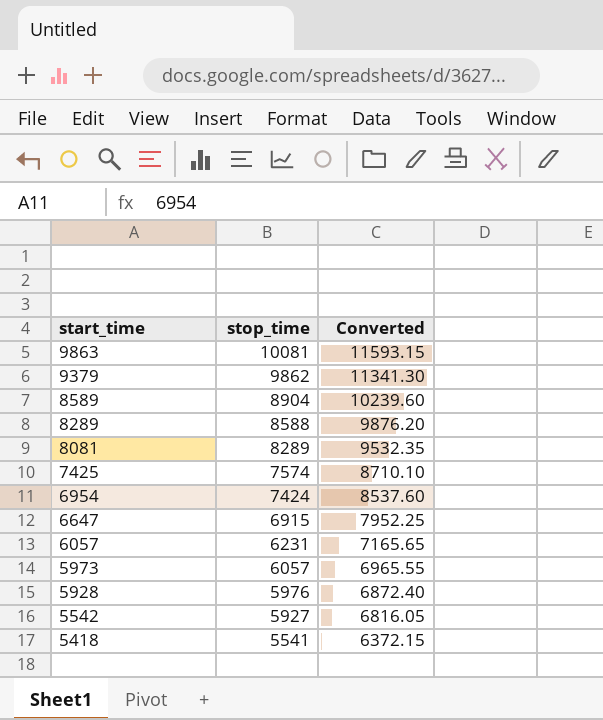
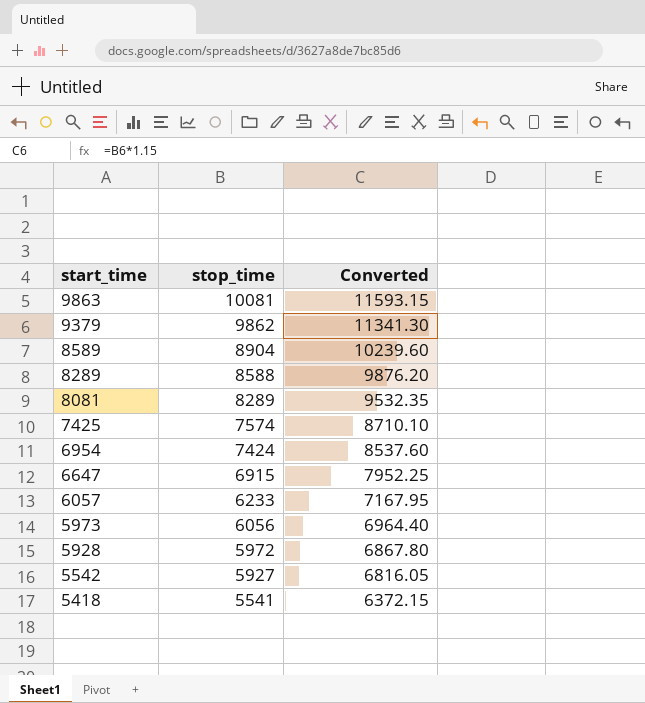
6057 | stop_time: 6231 -> 6233
6057 | Converted: 7165.65 -> 7167.95
5973 | stop_time: 6057 -> 6056
5973 | Converted: 6965.55 -> 6964.40
5928 | stop_time: 5976 -> 5972
5928 | Converted: 6872.40 -> 6867.80

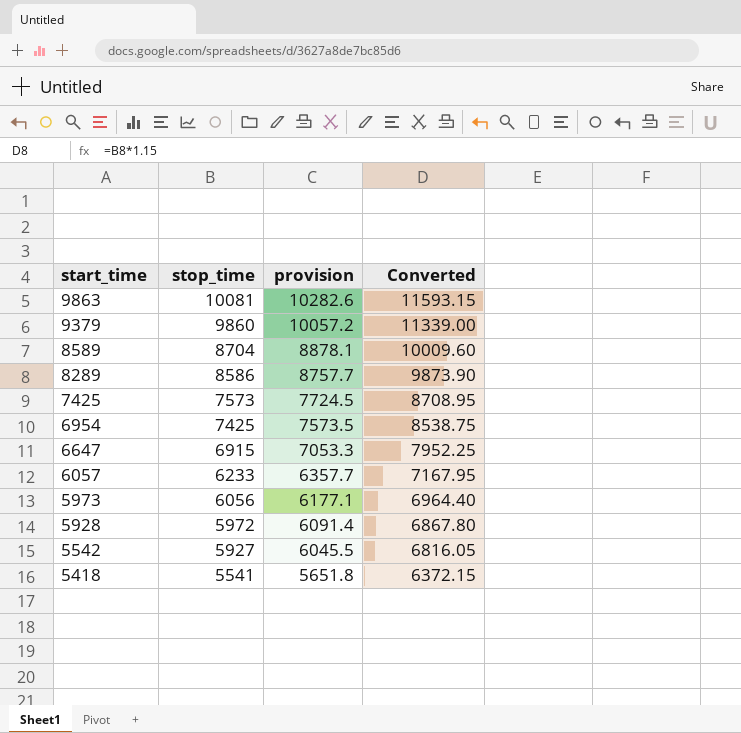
column provision | formula: none -> [stop_time] * 1.02
row 8081: 8289 | 9532.35 -> none
9379 | stop_time: 9862 -> 9860
9379 | Converted: 11341.30 -> 11339.00
8589 | stop_time: 8904 -> 8704
8589 | Converted: 10239.60 -> 10009.60
8289 | stop_time: 8588 -> 8586
8289 | Converted: 9876.20 -> 9873.90
7425 | stop_time: 7574 -> 7573
7425 | Converted: 8710.10 -> 8708.95
6954 | stop_time: 7424 -> 7425
6954 | Converted: 8537.60 -> 8538.75

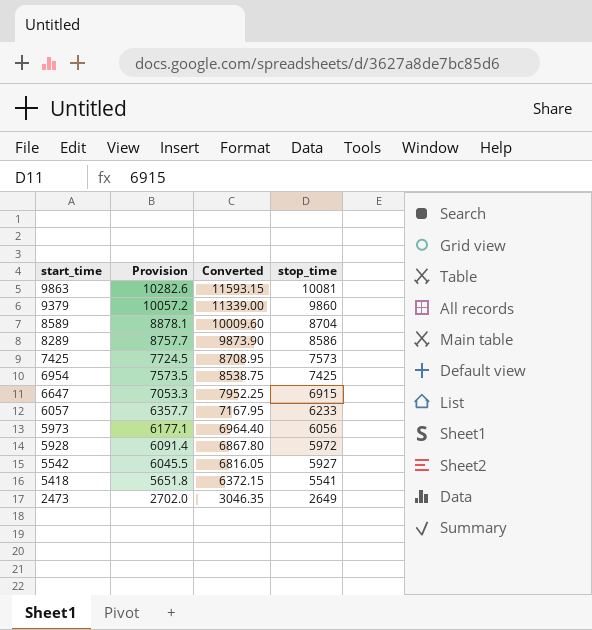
column name: provision -> Provision
column stop_time | position: 2 -> 4
row 2473: none -> 2702.0 | 3046.35 | 2649

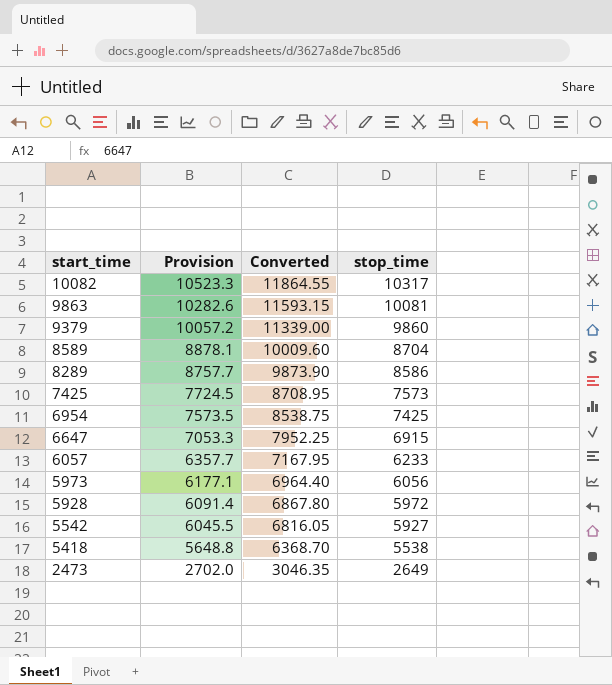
row 10082: none -> 10523.3 | 11864.55 | 10317
5418 | Provision: 5651.8 -> 5648.8
5418 | Converted: 6372.15 -> 6368.70
5418 | stop_time: 5541 -> 5538

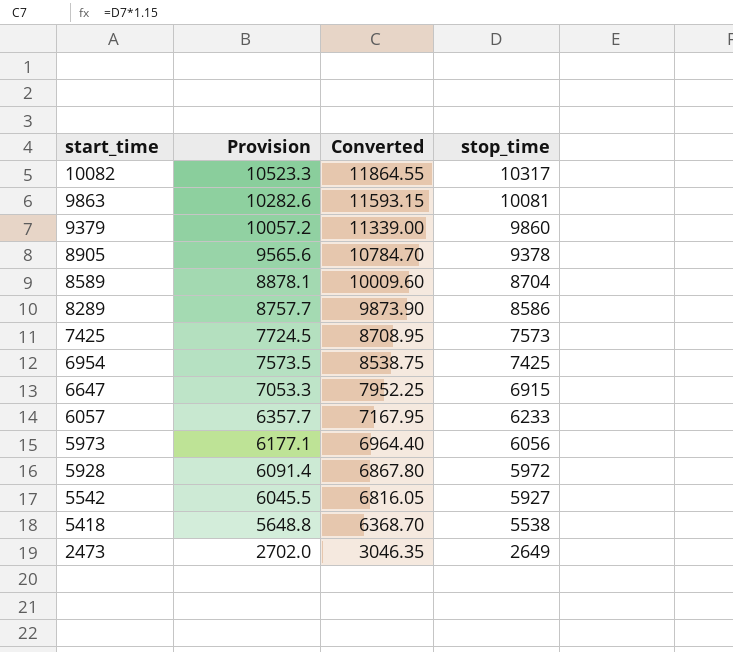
row 8905: none -> 9565.6 | 10784.70 | 9378

